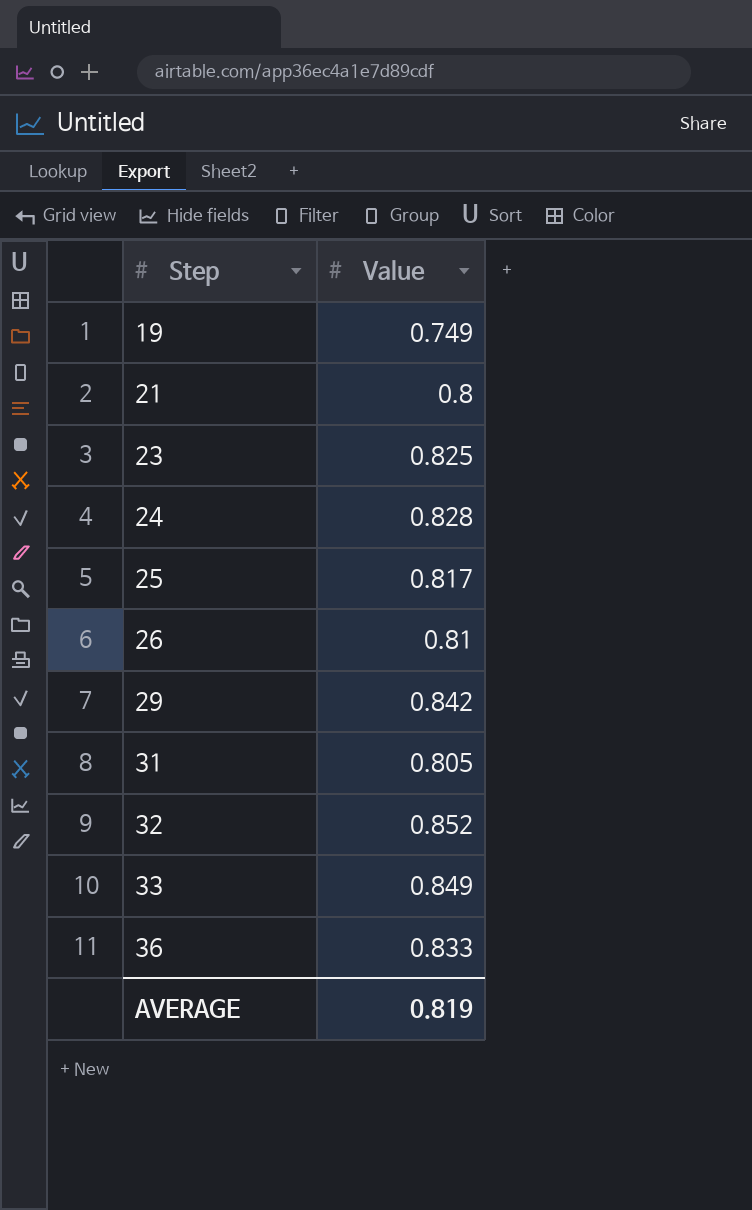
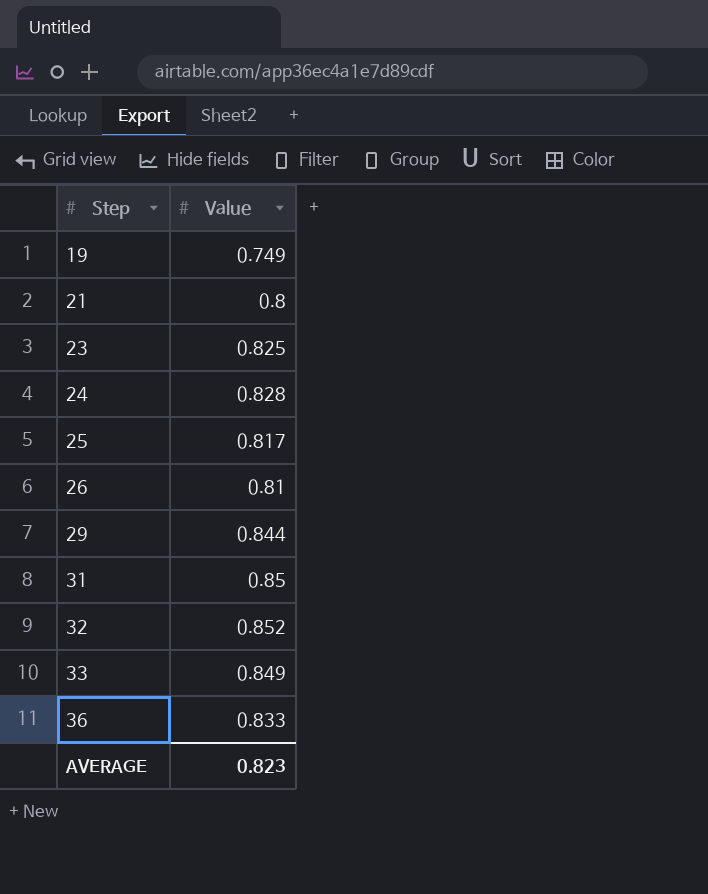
29 | Value: 0.842 -> 0.844
31 | Value: 0.805 -> 0.85
AVERAGE | Value: 0.819 -> 0.823

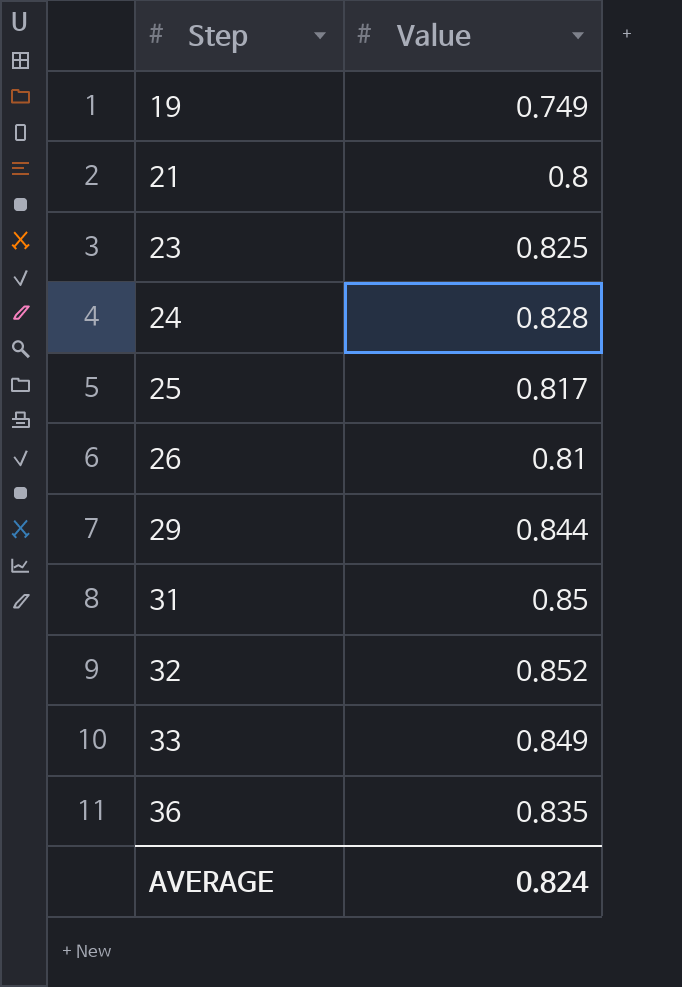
36 | Value: 0.833 -> 0.835
AVERAGE | Value: 0.823 -> 0.824

